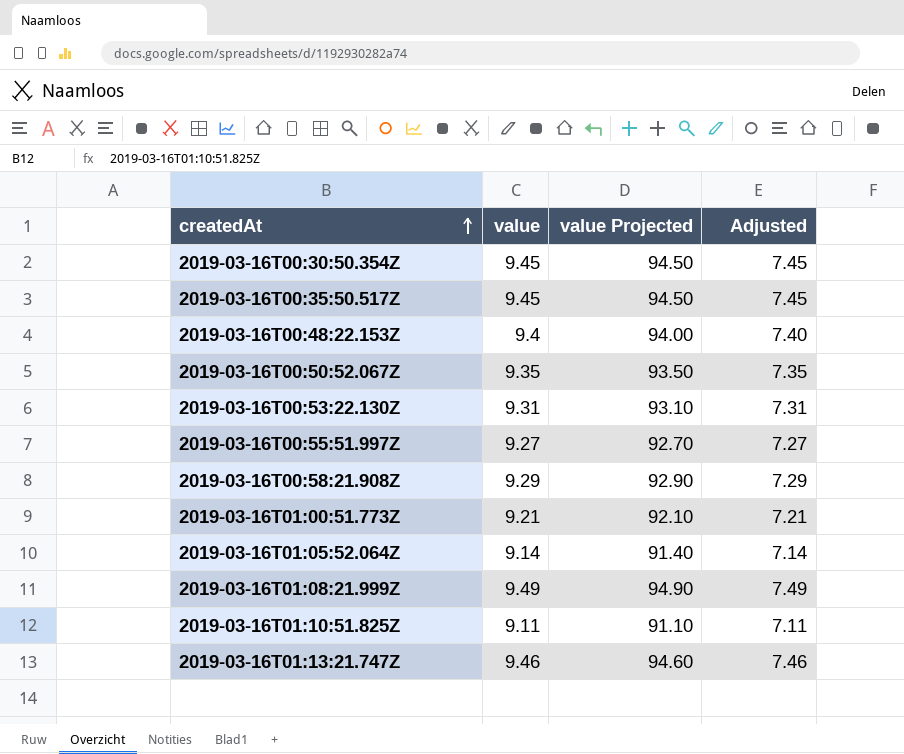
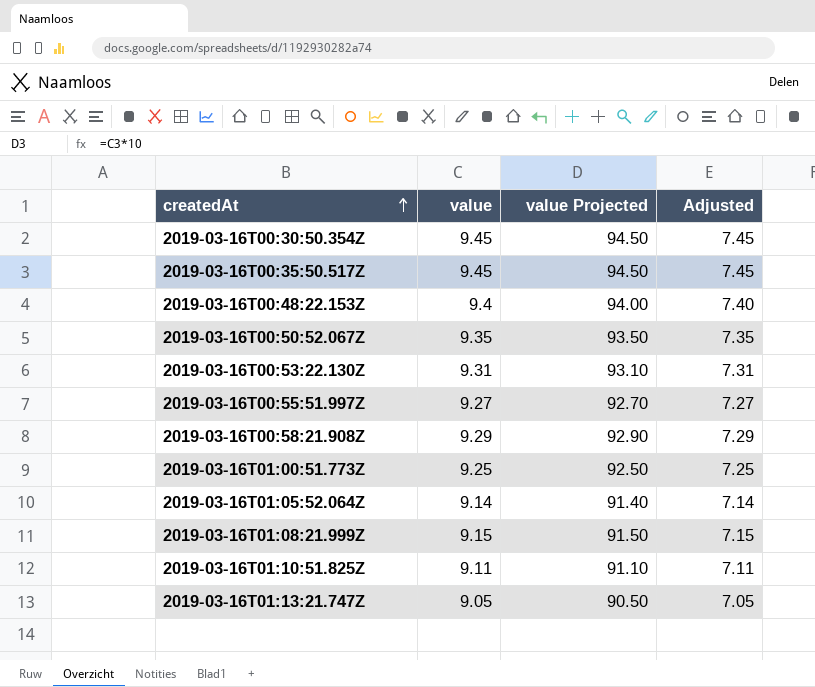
2019-03-16T01:00:51.773Z | value: 9.21 -> 9.25
2019-03-16T01:00:51.773Z | value Projected: 92.10 -> 92.50
2019-03-16T01:00:51.773Z | Adjusted: 7.21 -> 7.25
2019-03-16T01:08:21.999Z | value: 9.49 -> 9.15
2019-03-16T01:08:21.999Z | value Projected: 94.90 -> 91.50
2019-03-16T01:08:21.999Z | Adjusted: 7.49 -> 7.15
2019-03-16T01:13:21.747Z | value: 9.46 -> 9.05
2019-03-16T01:13:21.747Z | value Projected: 94.60 -> 90.50
2019-03-16T01:13:21.747Z | Adjusted: 7.46 -> 7.05

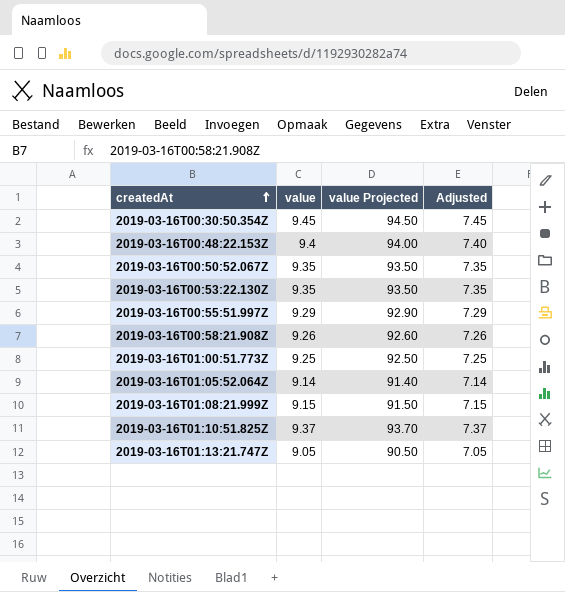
row 2019-03-16T00:35:50.517Z: 9.45 | 94.50 | 7.45 -> none
2019-03-16T00:53:22.130Z | value: 9.31 -> 9.35
2019-03-16T00:53:22.130Z | value Projected: 93.10 -> 93.50
2019-03-16T00:53:22.130Z | Adjusted: 7.31 -> 7.35
2019-03-16T00:55:51.997Z | value: 9.27 -> 9.29
2019-03-16T00:55:51.997Z | value Projected: 92.70 -> 92.90
2019-03-16T00:55:51.997Z | Adjusted: 7.27 -> 7.29
2019-03-16T00:58:21.908Z | value: 9.29 -> 9.26
2019-03-16T00:58:21.908Z | value Projected: 92.90 -> 92.60
2019-03-16T00:58:21.908Z | Adjusted: 7.29 -> 7.26
2019-03-16T01:10:51.825Z | value: 9.11 -> 9.37
2019-03-16T01:10:51.825Z | value Projected: 91.10 -> 93.70
2019-03-16T01:10:51.825Z | Adjusted: 7.11 -> 7.37

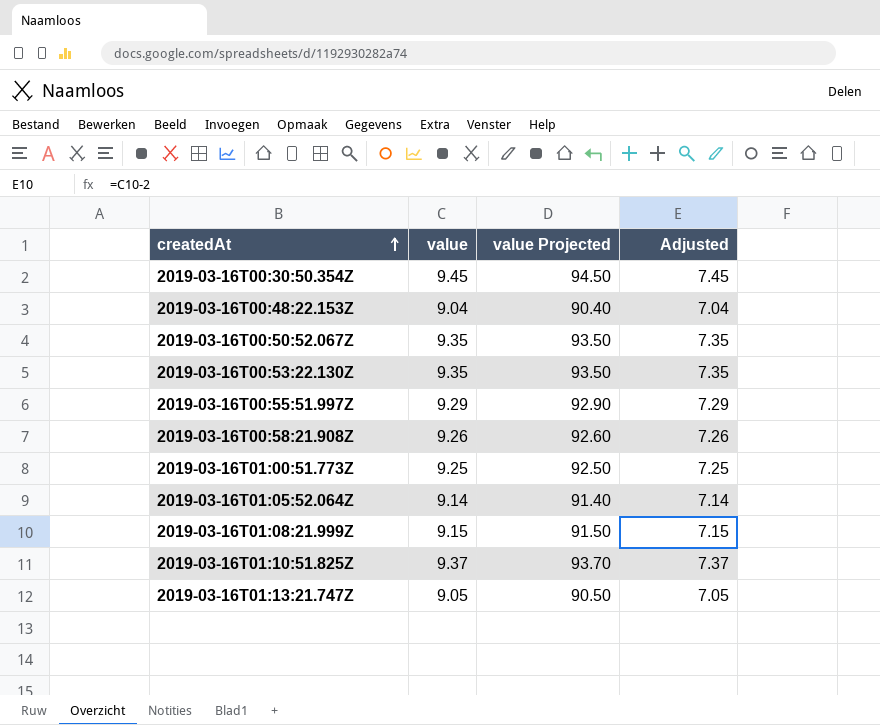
2019-03-16T00:48:22.153Z | value: 9.4 -> 9.04
2019-03-16T00:48:22.153Z | value Projected: 94.00 -> 90.40
2019-03-16T00:48:22.153Z | Adjusted: 7.40 -> 7.04

